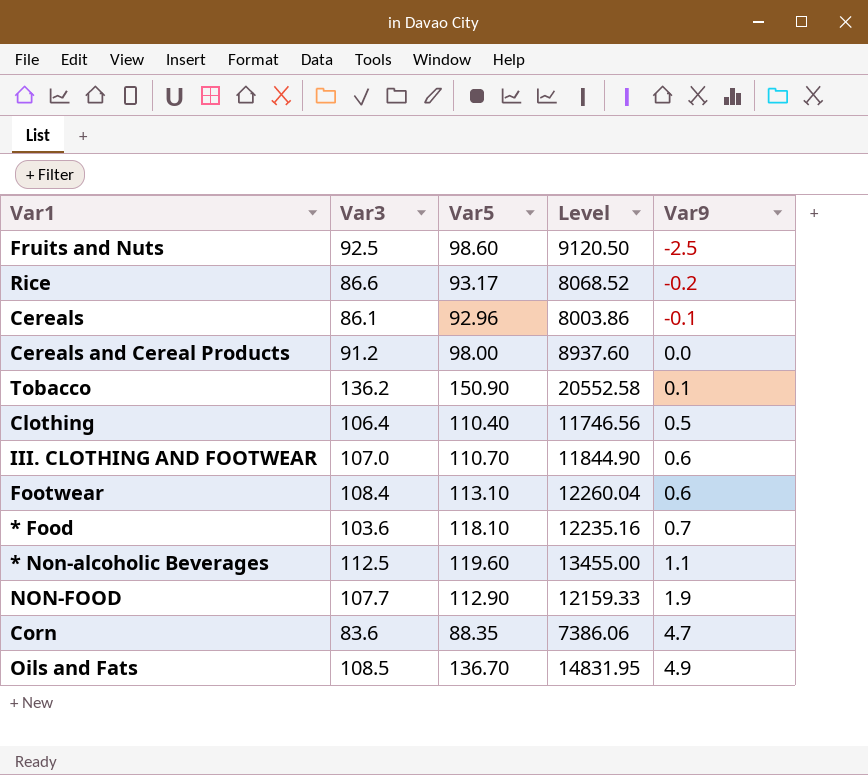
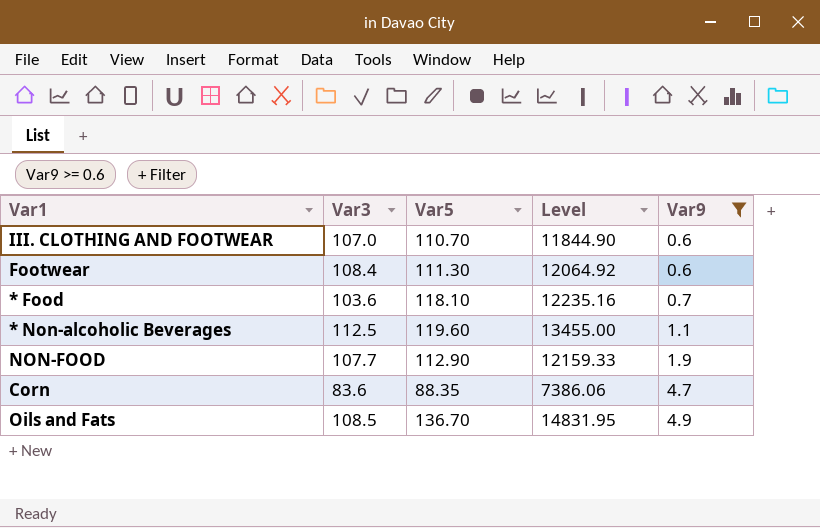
filter: none -> Var9 >= 0.6
Footwear | Var5: 113.10 -> 111.30
Footwear | Level: 12260.04 -> 12064.92

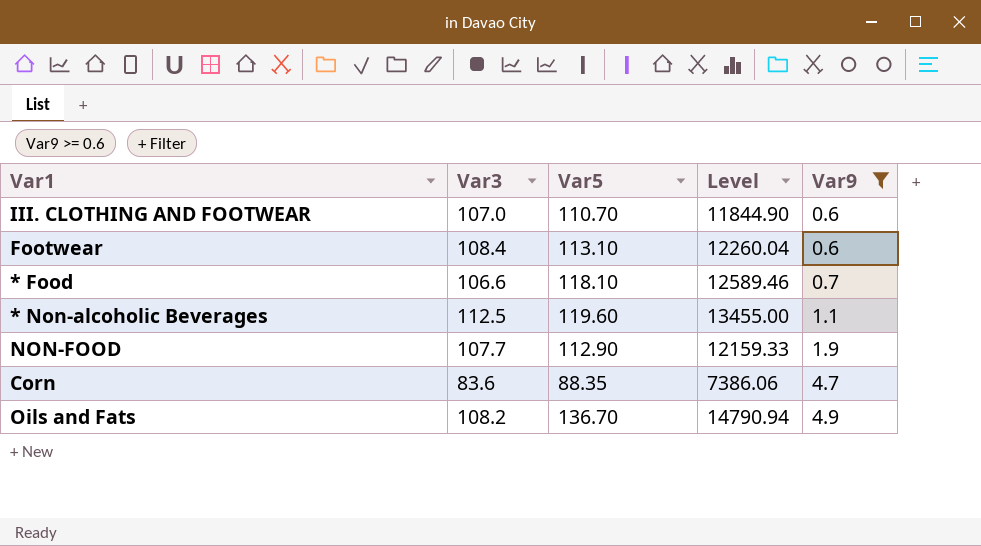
Footwear | Var5: 111.30 -> 113.10
Footwear | Level: 12064.92 -> 12260.04
* Food | Var3: 103.6 -> 106.6
* Food | Level: 12235.16 -> 12589.46
Oils and Fats | Var3: 108.5 -> 108.2
Oils and Fats | Level: 14831.95 -> 14790.94

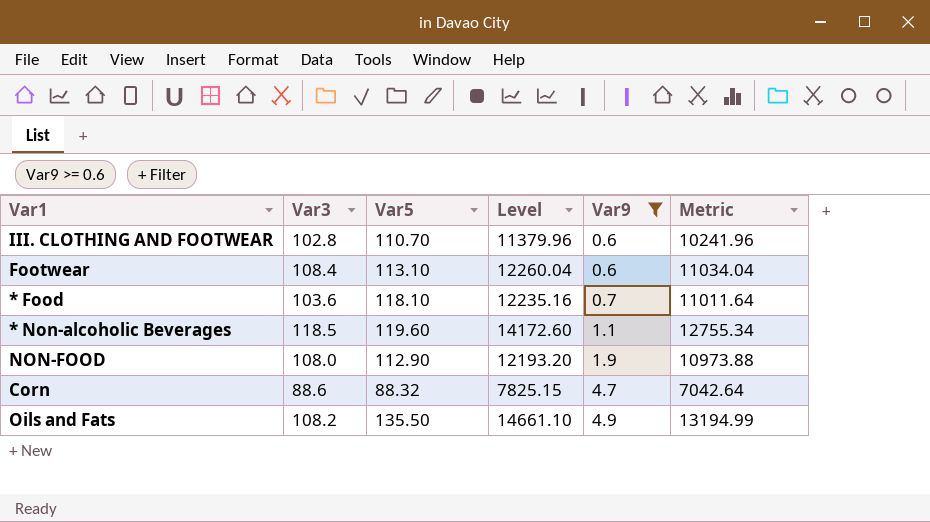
column Metric | formula: none -> [Level] * 0.9
III. CLOTHING AND FOOTWEAR | Var3: 107.0 -> 102.8
III. CLOTHING AND FOOTWEAR | Level: 11844.90 -> 11379.96
* Food | Var3: 106.6 -> 103.6
* Food | Level: 12589.46 -> 12235.16
* Non-alcoholic Beverages | Var3: 112.5 -> 118.5
* Non-alcoholic Beverages | Level: 13455.00 -> 14172.60
NON-FOOD | Var3: 107.7 -> 108.0
NON-FOOD | Level: 12159.33 -> 12193.20
Corn | Var3: 83.6 -> 88.6
Corn | Var5: 88.35 -> 88.32
Corn | Level: 7386.06 -> 7825.15
Oils and Fats | Var5: 136.70 -> 135.50
Oils and Fats | Level: 14790.94 -> 14661.10

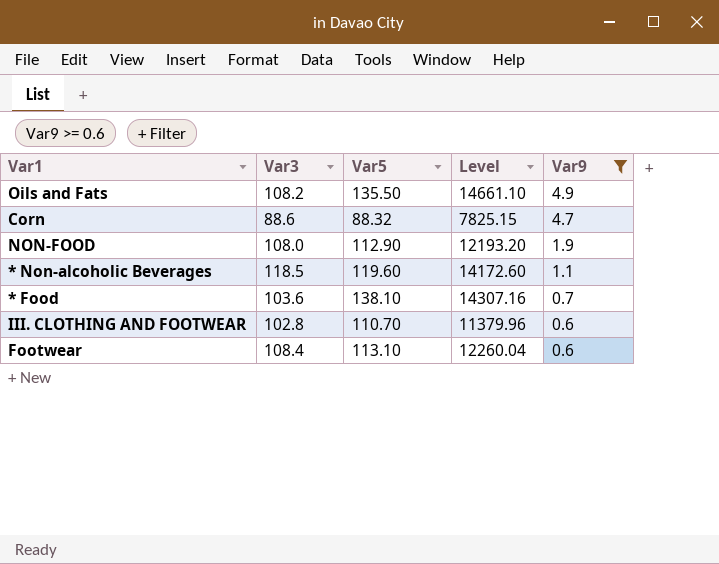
row order: Var9 ascending -> Var9 descending
column Metric | formula: [Level] * 0.9 -> none
* Food | Var5: 118.10 -> 138.10
* Food | Level: 12235.16 -> 14307.16

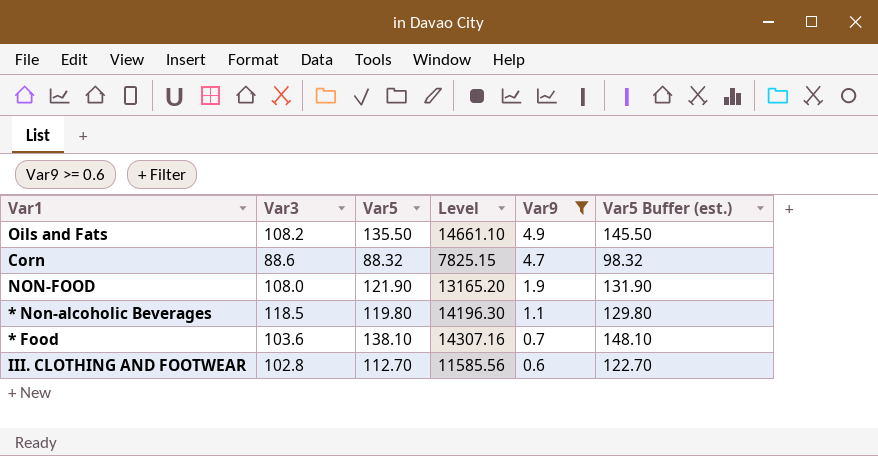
column Var5 Buffer (est.) | formula: none -> [Var5] + 10
row Footwear: 108.4 | 113.10 | 12260.04 | 0.6 -> none
NON-FOOD | Var5: 112.90 -> 121.90
NON-FOOD | Level: 12193.20 -> 13165.20
* Non-alcoholic Beverages | Var5: 119.60 -> 119.80
* Non-alcoholic Beverages | Level: 14172.60 -> 14196.30
III. CLOTHING AND FOOTWEAR | Var5: 110.70 -> 112.70
III. CLOTHING AND FOOTWEAR | Level: 11379.96 -> 11585.56

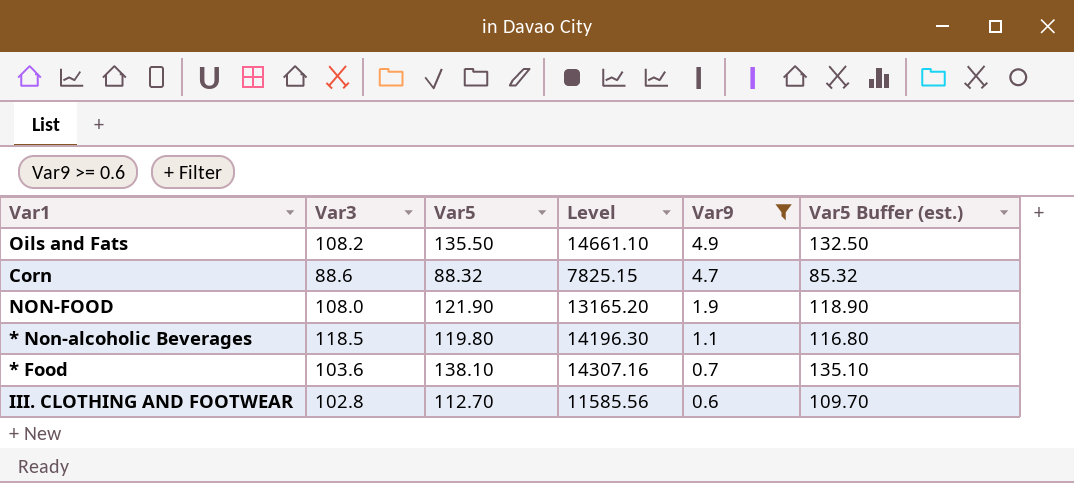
column Var5 Buffer (est.) | formula: [Var5] + 10 -> [Var5] - 3

